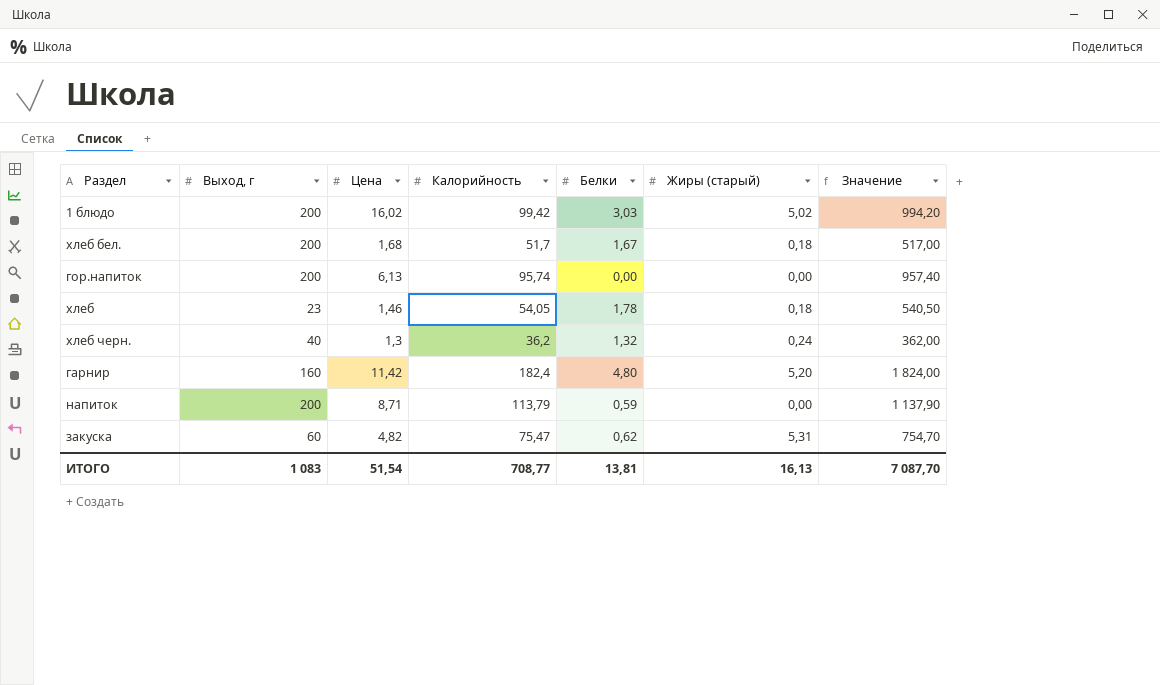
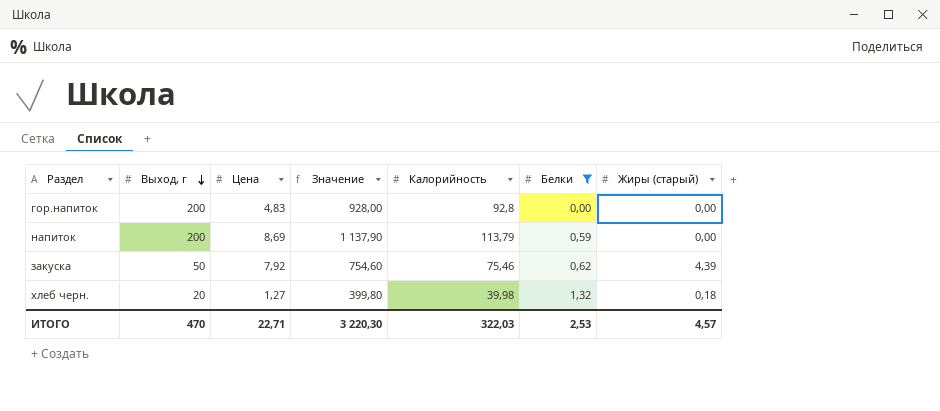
filter: none -> Белки <= 1,32
row order: none -> Выход, г descending
column Значение | position: 7 -> 4
гор.напиток | Цена: 6,13 -> 4,83
гор.напиток | Значение: 957,40 -> 928,00
гор.напиток | Калорийность: 95,74 -> 92,8
напиток | Цена: 8,71 -> 8,69
закуска | Выход, г: 60 -> 50
закуска | Цена: 4,82 -> 7,92
закуска | Значение: 754,70 -> 754,60
закуска | Калорийность: 75,47 -> 75,46
закуска | Жиры (старый): 5,31 -> 4,39
хлеб черн. | Выход, г: 40 -> 20
хлеб черн. | Цена: 1,3 -> 1,27
хлеб черн. | Значение: 362,00 -> 399,80
хлеб черн. | Калорийность: 36,2 -> 39,98
хлеб черн. | Жиры (старый): 0,24 -> 0,18
ИТОГО | Выход, г: 1 083 -> 470
ИТОГО | Цена: 51,54 -> 22,71
ИТОГО | Значение: 7 087,70 -> 3 220,30
ИТОГО | Калорийность: 708,77 -> 322,03
ИТОГО | Белки: 13,81 -> 2,53
ИТОГО | Жиры (старый): 16,13 -> 4,57

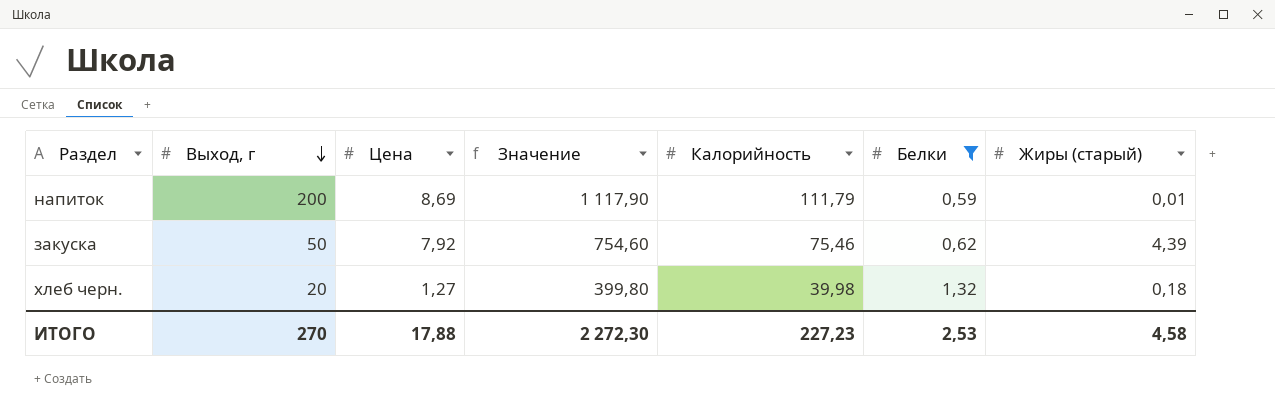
row гор.напиток: 200 | 4,83 | 928,00 | 92,8 | 0,00 | 0,00 -> none
напиток | Значение: 1 137,90 -> 1 117,90
напиток | Калорийность: 113,79 -> 111,79
напиток | Жиры (старый): 0,00 -> 0,01
ИТОГО | Выход, г: 470 -> 270
ИТОГО | Цена: 22,71 -> 17,88
ИТОГО | Значение: 3 220,30 -> 2 272,30
ИТОГО | Калорийность: 322,03 -> 227,23
ИТОГО | Жиры (старый): 4,57 -> 4,58

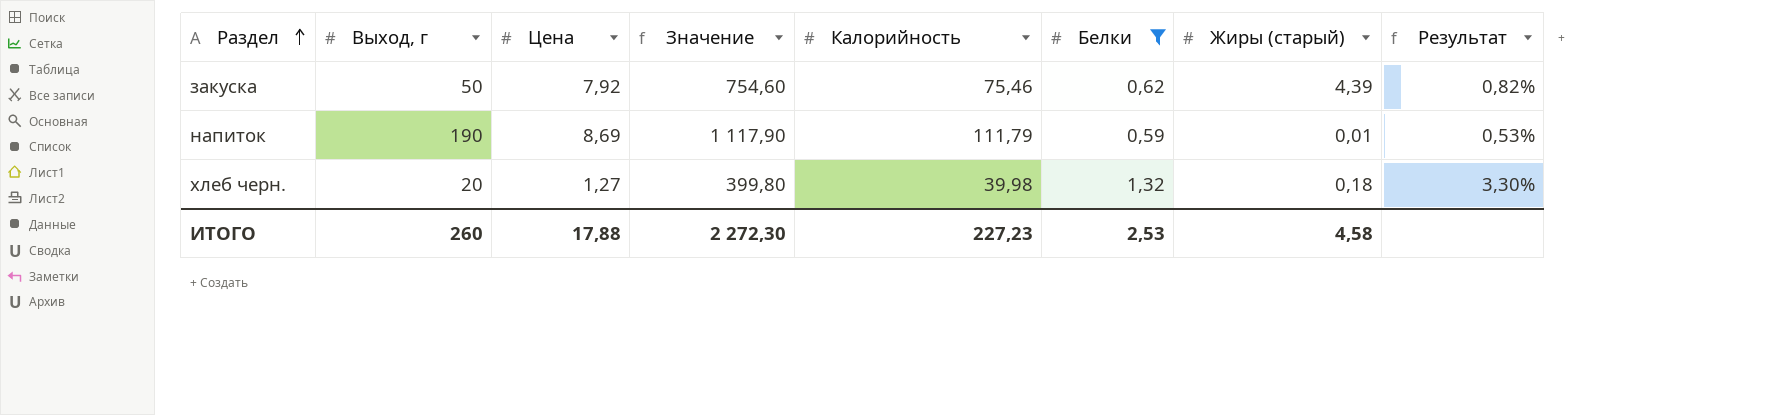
row order: Выход, г descending -> Раздел ascending
column Результат | formula: none -> [Белки] / [Калорийность]
напиток | Выход, г: 200 -> 190
ИТОГО | Выход, г: 270 -> 260

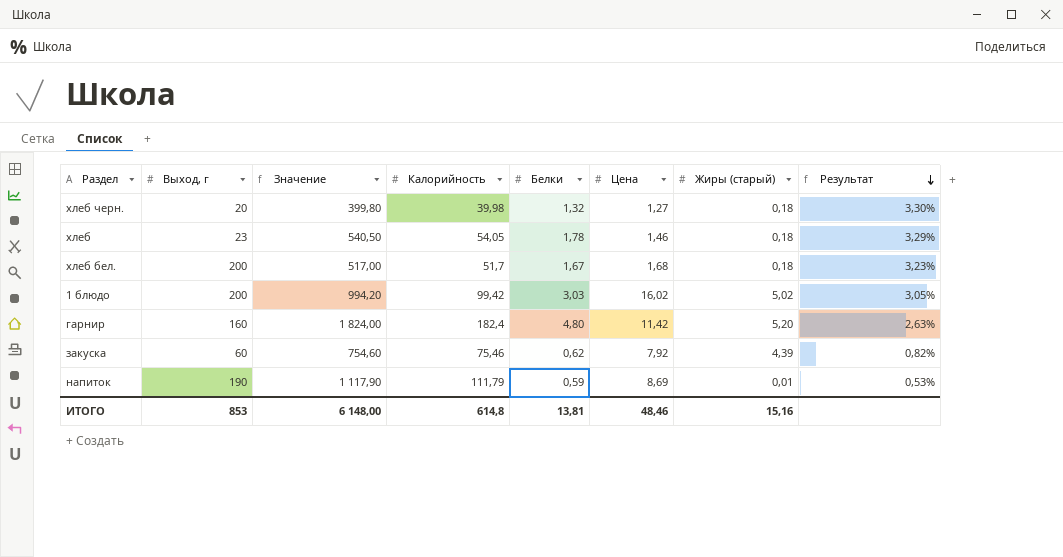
filter: Белки <= 1,32 -> none
row order: Раздел ascending -> Результат descending
column Цена | position: 3 -> 6
закуска | Выход, г: 50 -> 60
ИТОГО | Выход, г: 260 -> 853
ИТОГО | Значение: 2 272,30 -> 6 148,00
ИТОГО | Калорийность: 227,23 -> 614,8
ИТОГО | Белки: 2,53 -> 13,81
ИТОГО | Цена: 17,88 -> 48,46
ИТОГО | Жиры (старый): 4,58 -> 15,16

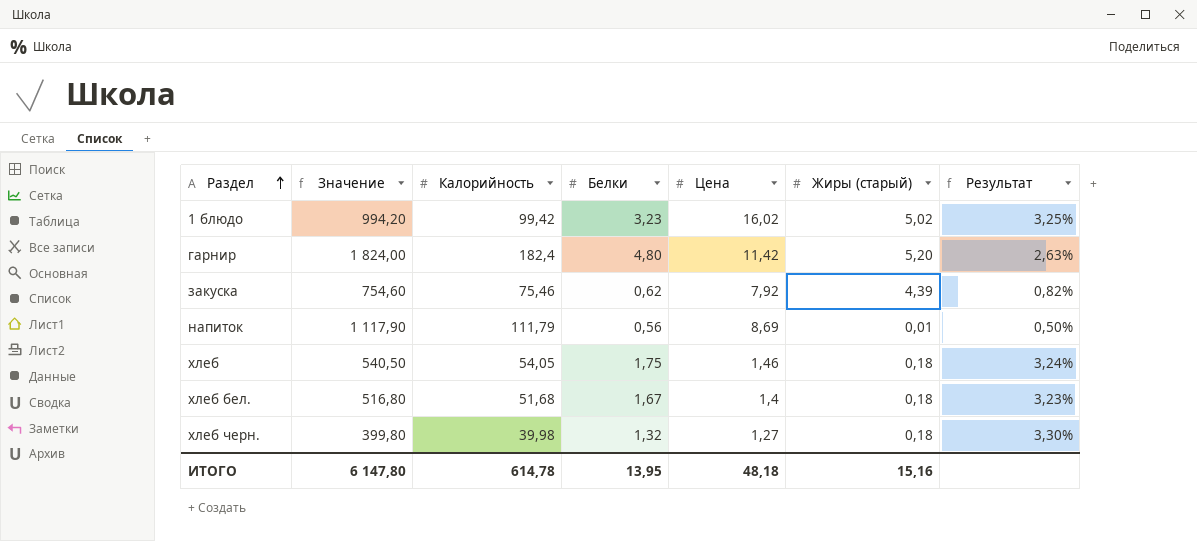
row order: Результат descending -> Раздел ascending
column Выход, г | position: 2 -> none
1 блюдо | Белки: 3,03 -> 3,23
1 блюдо | Результат: 3,05% -> 3,25%
напиток | Белки: 0,59 -> 0,56
напиток | Результат: 0,53% -> 0,50%
хлеб | Белки: 1,78 -> 1,75
хлеб | Результат: 3,29% -> 3,24%
хлеб бел. | Значение: 517,00 -> 516,80
хлеб бел. | Калорийность: 51,7 -> 51,68
хлеб бел. | Цена: 1,68 -> 1,4
ИТОГО | Значение: 6 148,00 -> 6 147,80
ИТОГО | Калорийность: 614,8 -> 614,78
ИТОГО | Белки: 13,81 -> 13,95
ИТОГО | Цена: 48,46 -> 48,18

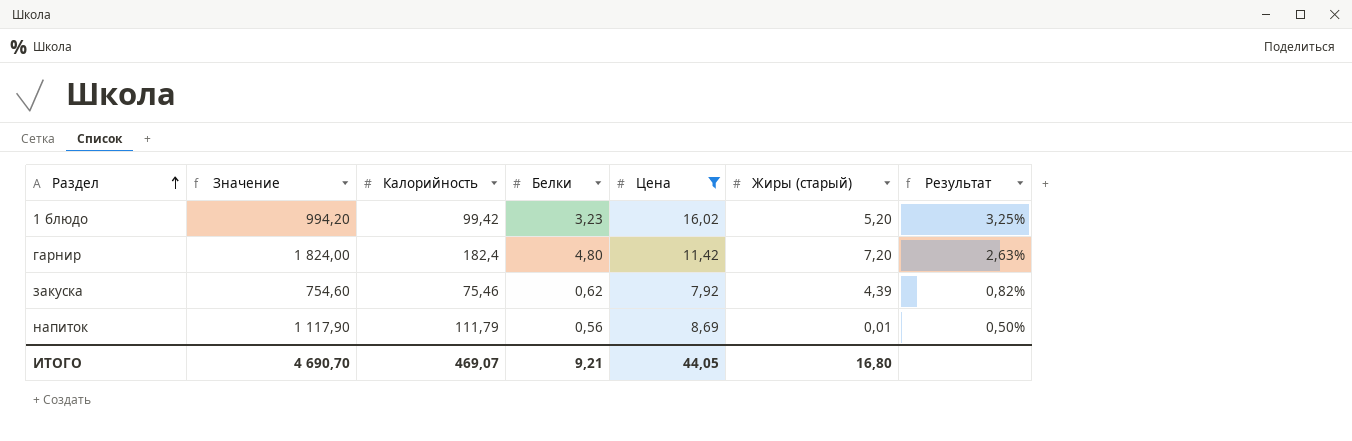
filter: none -> Цена >= 7,92
1 блюдо | Жиры (старый): 5,02 -> 5,20
гарнир | Жиры (старый): 5,20 -> 7,20
ИТОГО | Значение: 6 147,80 -> 4 690,70
ИТОГО | Калорийность: 614,78 -> 469,07
ИТОГО | Белки: 13,95 -> 9,21
ИТОГО | Цена: 48,18 -> 44,05
ИТОГО | Жиры (старый): 15,16 -> 16,80

